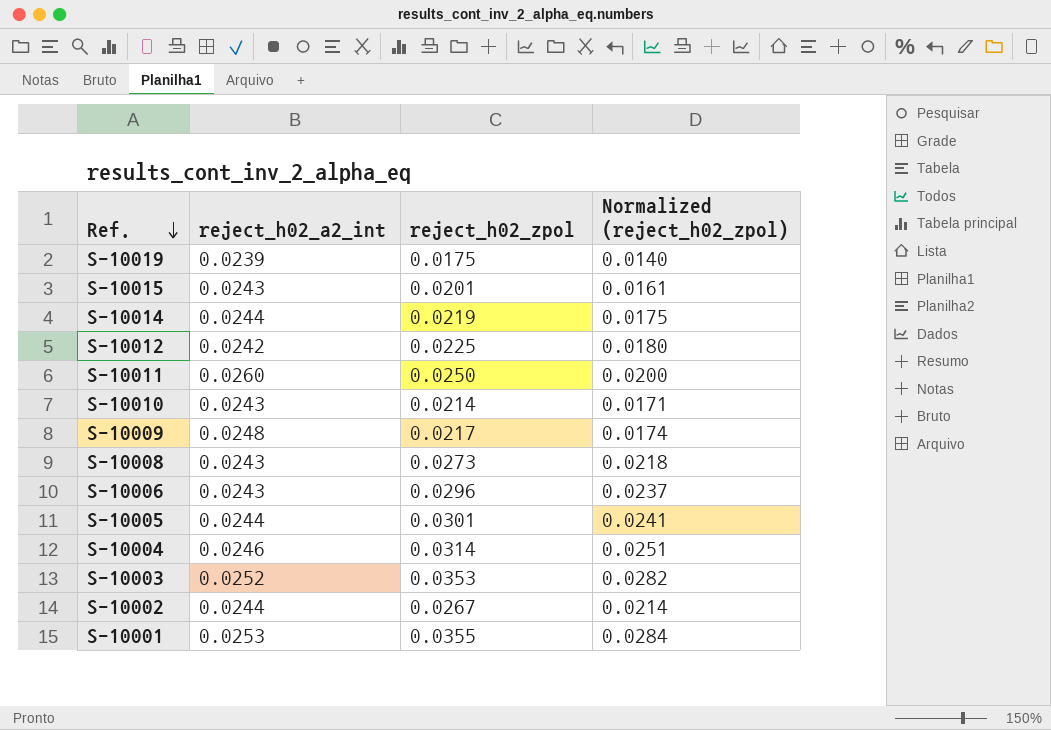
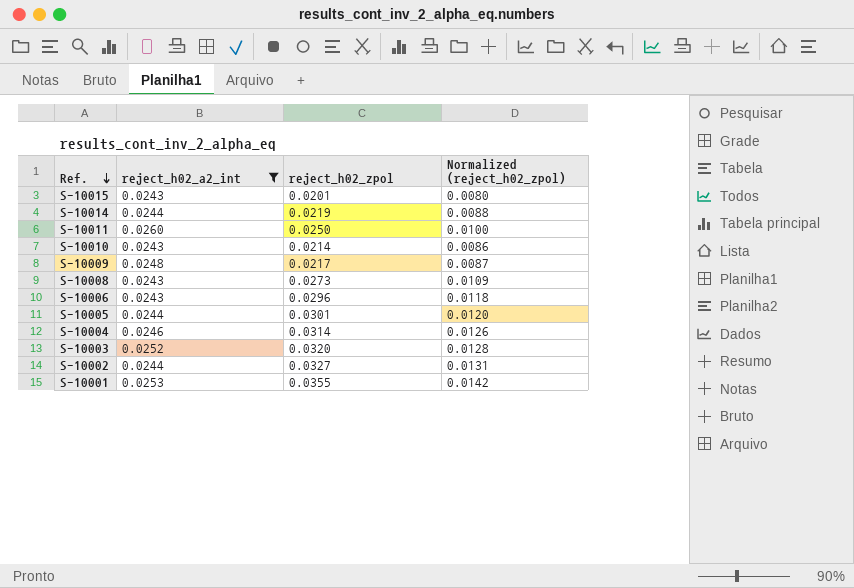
filter: none -> reject_h02_a2_int >= 0.0243
column Normalized (reject_h02_zpol) | formula: [reject_h02_zpol] * 0.8 -> [reject_h02_zpol] * 0.4
S-10003 | reject_h02_zpol: 0.0353 -> 0.0320
S-10002 | reject_h02_zpol: 0.0267 -> 0.0327

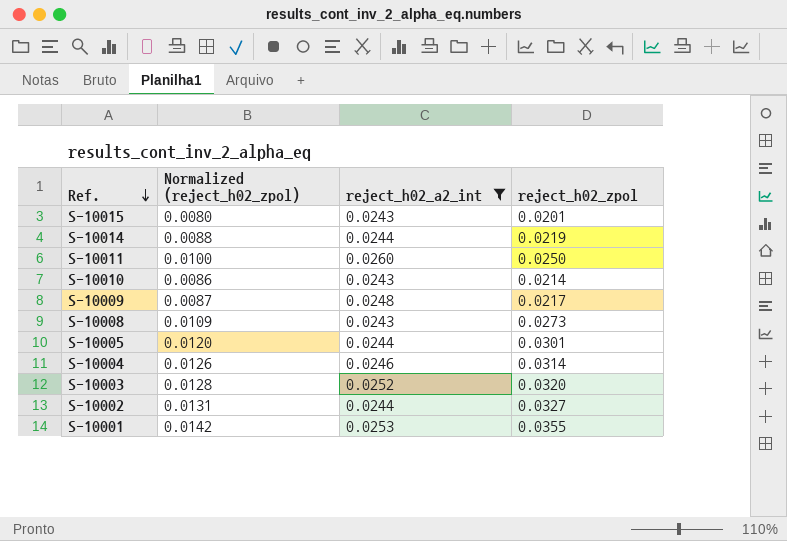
column Normalized (reject_h02_zpol) | position: 4 -> 2
row S-10006: 0.0243 | 0.0296 | 0.0118 -> none

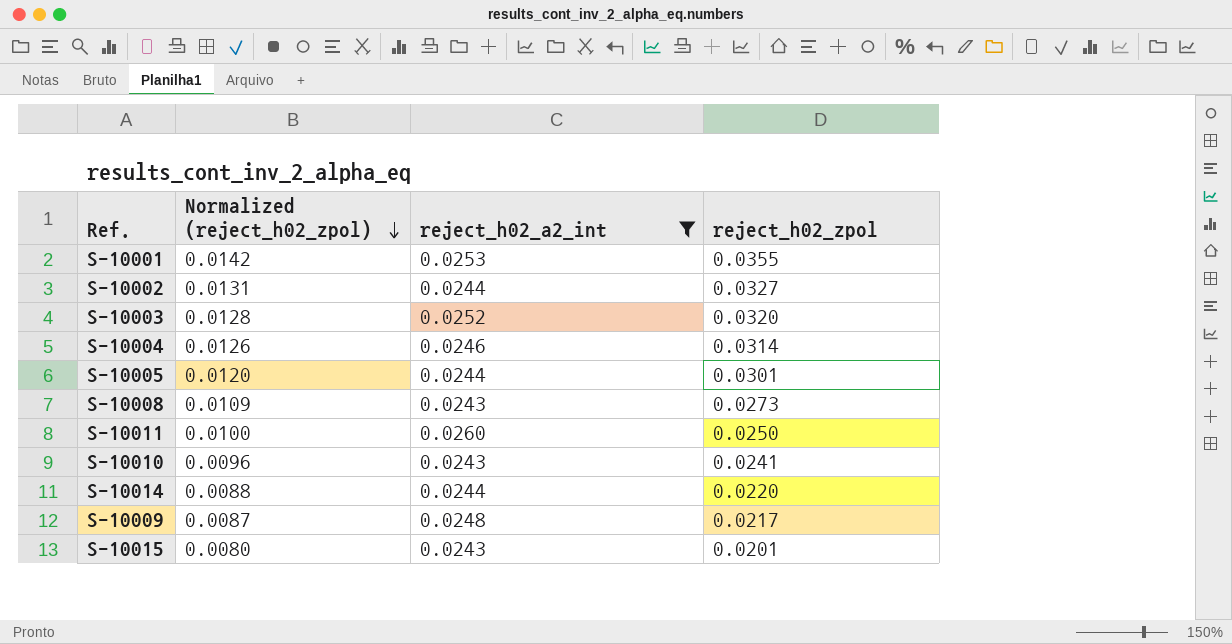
row order: Ref. descending -> Normalized (reject_h02_zpol) descending
S-10010 | Normalized (reject_h02_zpol): 0.0086 -> 0.0096
S-10010 | reject_h02_zpol: 0.0214 -> 0.0241
S-10014 | reject_h02_zpol: 0.0219 -> 0.0220

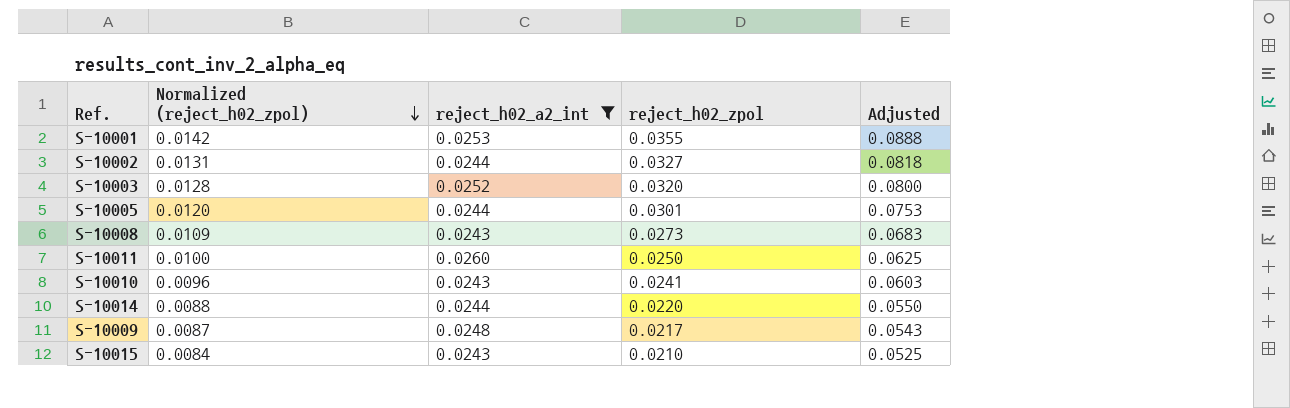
column Adjusted | formula: none -> [reject_h02_zpol] * 2.5
row S-10004: 0.0126 | 0.0246 | 0.0314 -> none
S-10015 | Normalized (reject_h02_zpol): 0.0080 -> 0.0084
S-10015 | reject_h02_zpol: 0.0201 -> 0.0210

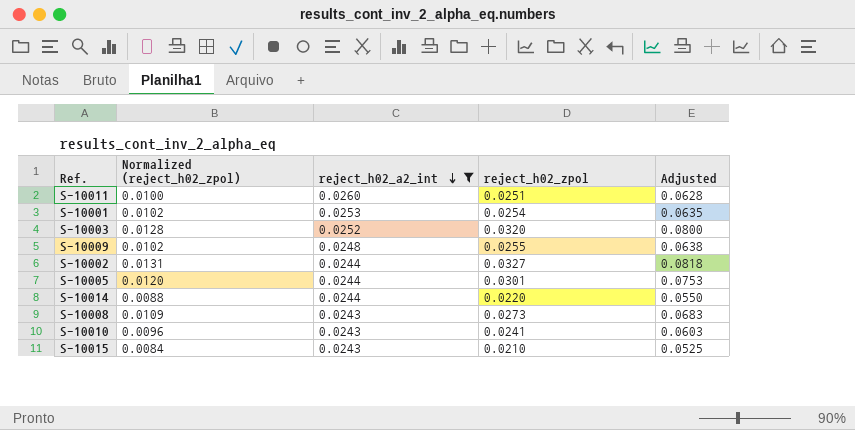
row order: Normalized (reject_h02_zpol) descending -> reject_h02_a2_int descending
S-10011 | reject_h02_zpol: 0.0250 -> 0.0251
S-10011 | Adjusted: 0.0625 -> 0.0628
S-10001 | Normalized (reject_h02_zpol): 0.0142 -> 0.0102
S-10001 | reject_h02_zpol: 0.0355 -> 0.0254
S-10001 | Adjusted: 0.0888 -> 0.0635
S-10009 | Normalized (reject_h02_zpol): 0.0087 -> 0.0102
S-10009 | reject_h02_zpol: 0.0217 -> 0.0255
S-10009 | Adjusted: 0.0543 -> 0.0638

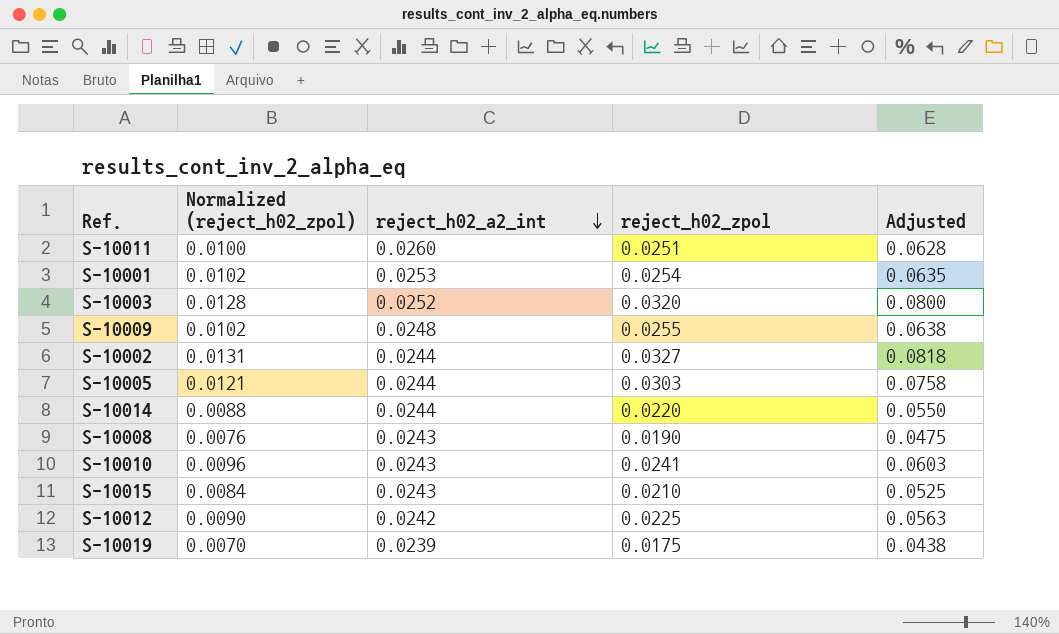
filter: reject_h02_a2_int >= 0.0243 -> none
S-10005 | Normalized (reject_h02_zpol): 0.0120 -> 0.0121
S-10005 | reject_h02_zpol: 0.0301 -> 0.0303
S-10005 | Adjusted: 0.0753 -> 0.0758
S-10008 | Normalized (reject_h02_zpol): 0.0109 -> 0.0076
S-10008 | reject_h02_zpol: 0.0273 -> 0.0190
S-10008 | Adjusted: 0.0683 -> 0.0475

